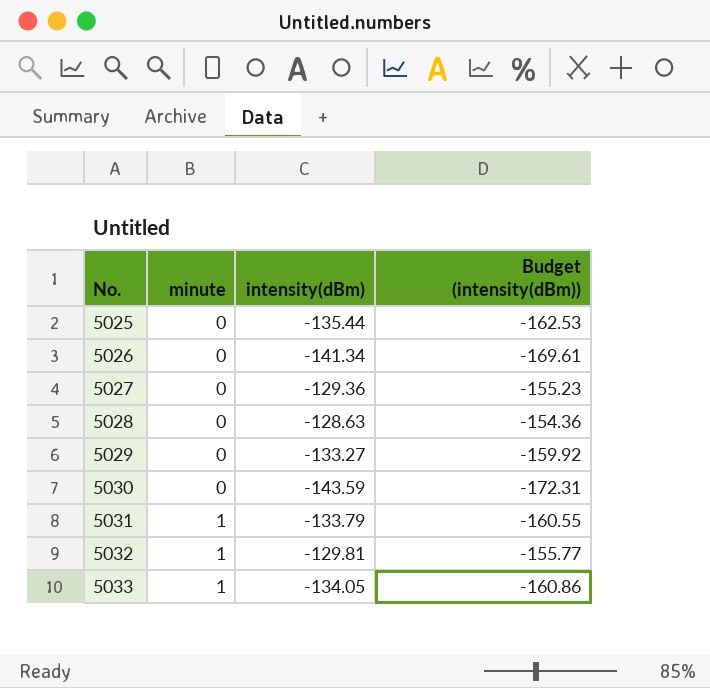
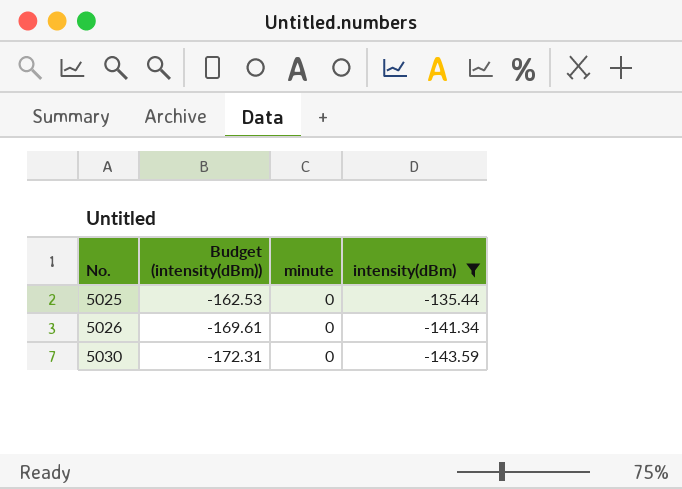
filter: none -> intensity(dBm) <= -135.44
column Budget (intensity(dBm)) | position: 4 -> 2

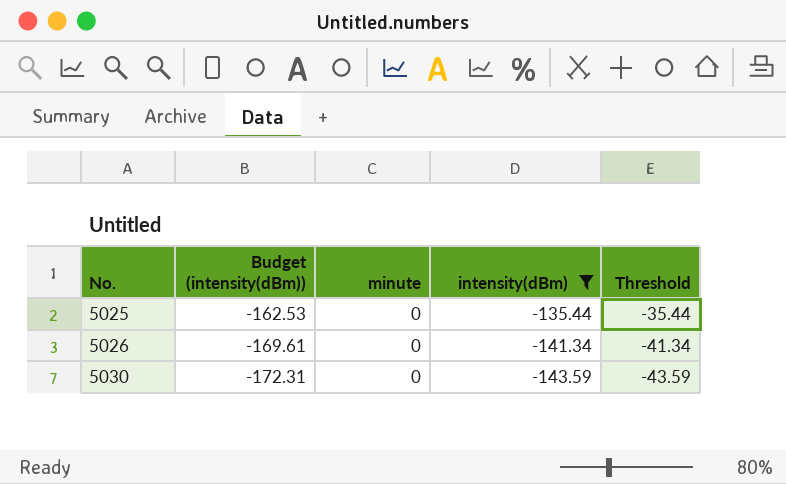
column Threshold | formula: none -> [intensity(dBm)] + 100

